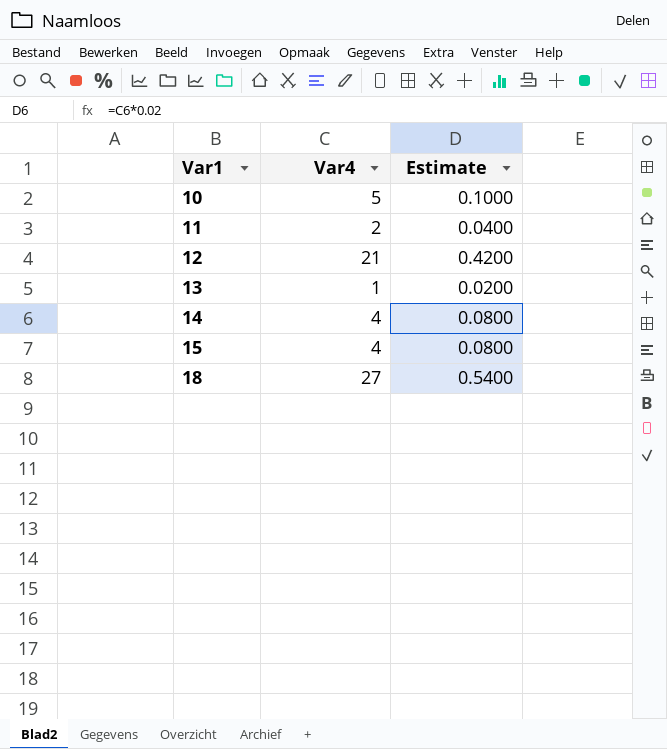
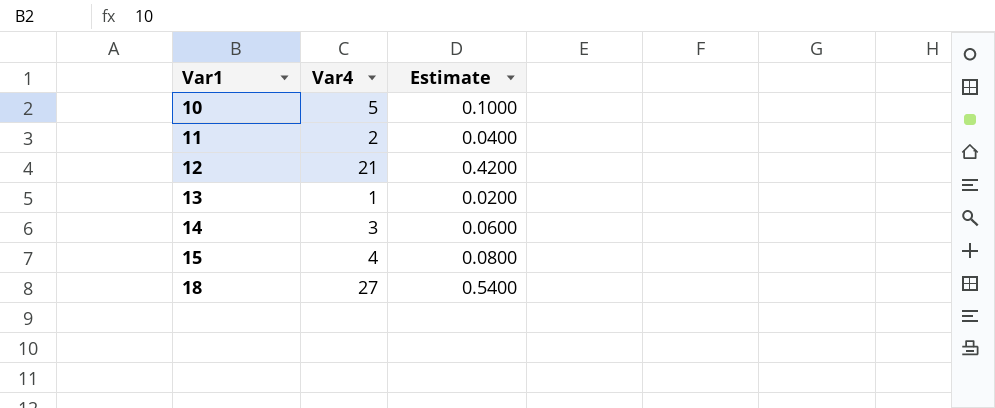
14 | Var4: 4 -> 3
14 | Estimate: 0.0800 -> 0.0600

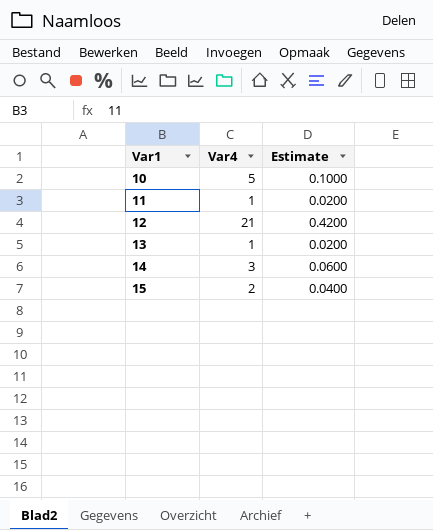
row 18: 27 | 0.5400 -> none
11 | Var4: 2 -> 1
11 | Estimate: 0.0400 -> 0.0200
15 | Var4: 4 -> 2
15 | Estimate: 0.0800 -> 0.0400

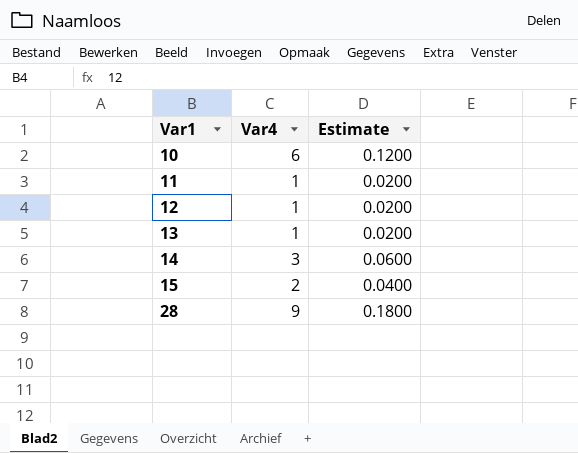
10 | Var4: 5 -> 6
10 | Estimate: 0.1000 -> 0.1200
12 | Var4: 21 -> 1
12 | Estimate: 0.4200 -> 0.0200
row 28: none -> 9 | 0.1800

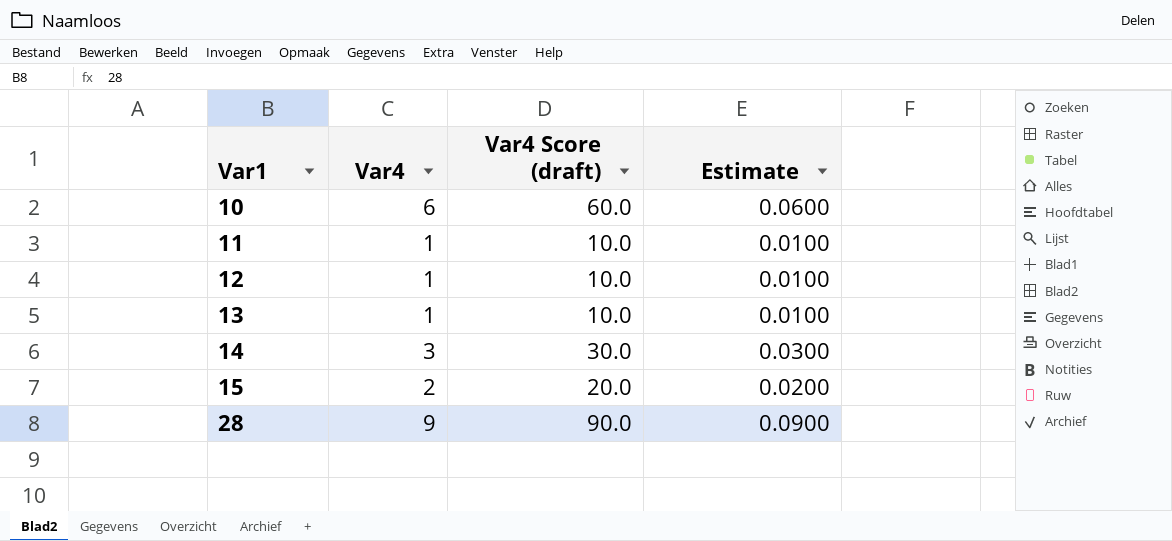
column Var4 Score (draft) | formula: none -> [Var4] * 10
column Estimate | formula: [Var4] * 0.02 -> [Var4] * 0.01

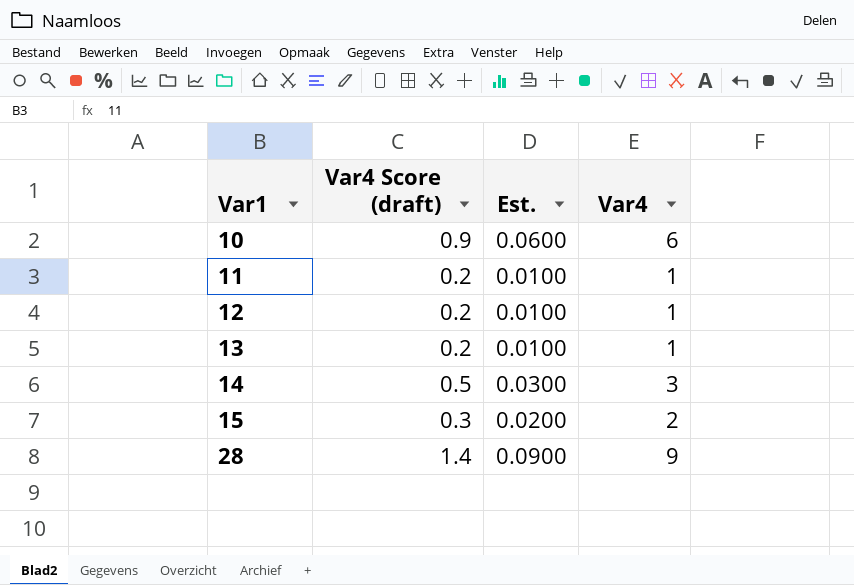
column Var4 Score (draft) | formula: [Var4] * 10 -> [Var4] * 0.15
column name: Estimate -> Est.
column Var4 | position: 2 -> 4

